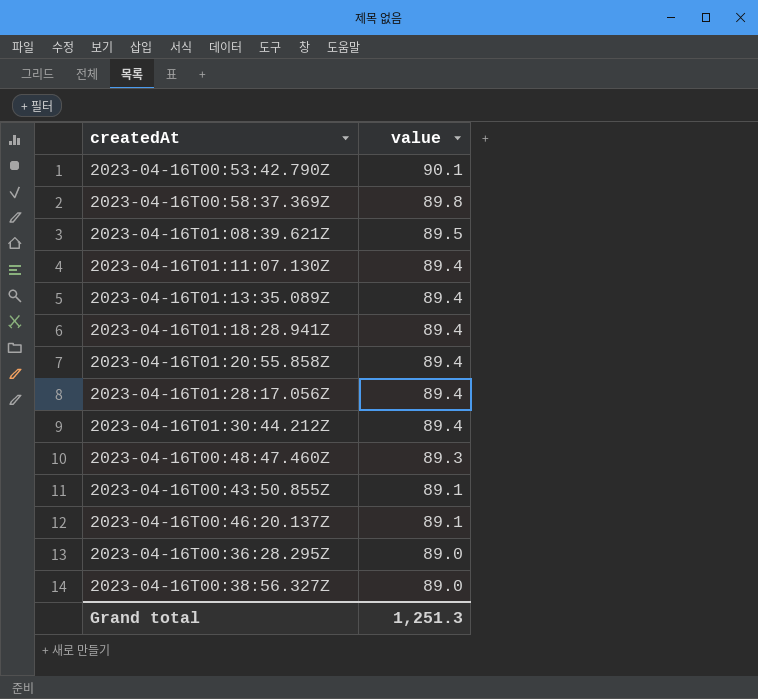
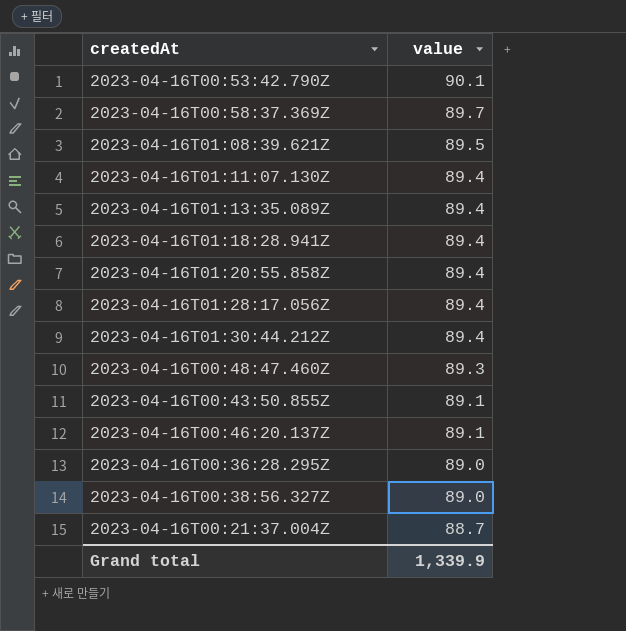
2023-04-16T00:58:37.369Z | value: 89.8 -> 89.7
row 2023-04-16T00:21:37.004Z: none -> 88.7
Grand total | value: 1,251.3 -> 1,339.9

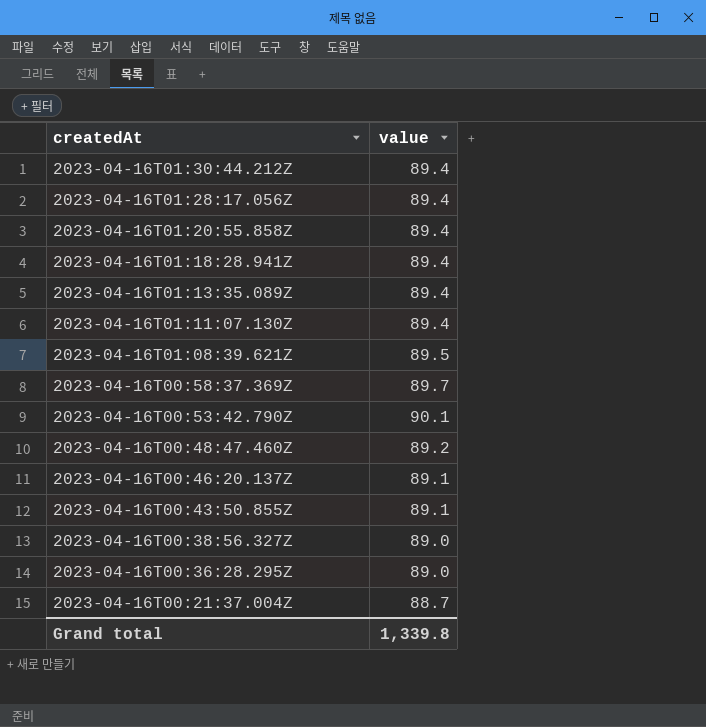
row order: value descending -> createdAt descending
2023-04-16T00:48:47.460Z | value: 89.3 -> 89.2
Grand total | value: 1,339.9 -> 1,339.8

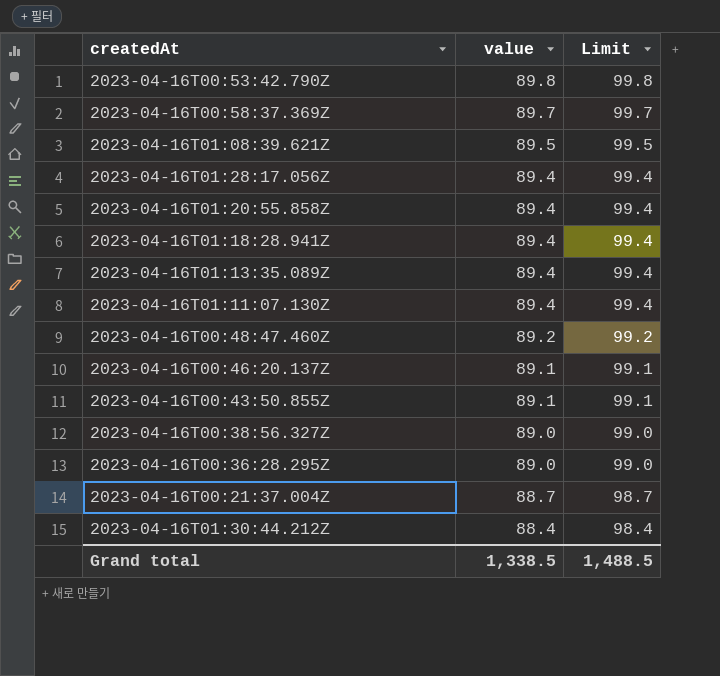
row order: createdAt descending -> value descending
column Limit | formula: none -> [value] + 10
2023-04-16T00:53:42.790Z | value: 90.1 -> 89.8
2023-04-16T01:30:44.212Z | value: 89.4 -> 88.4
Grand total | value: 1,339.8 -> 1,338.5

